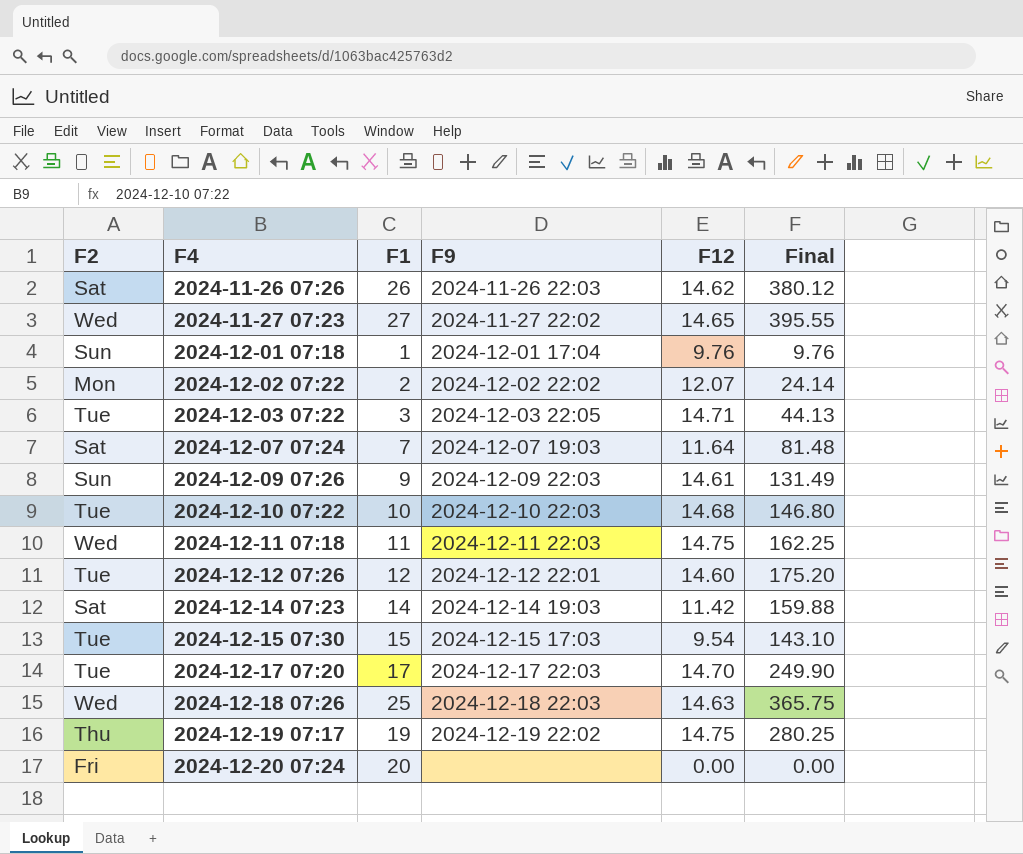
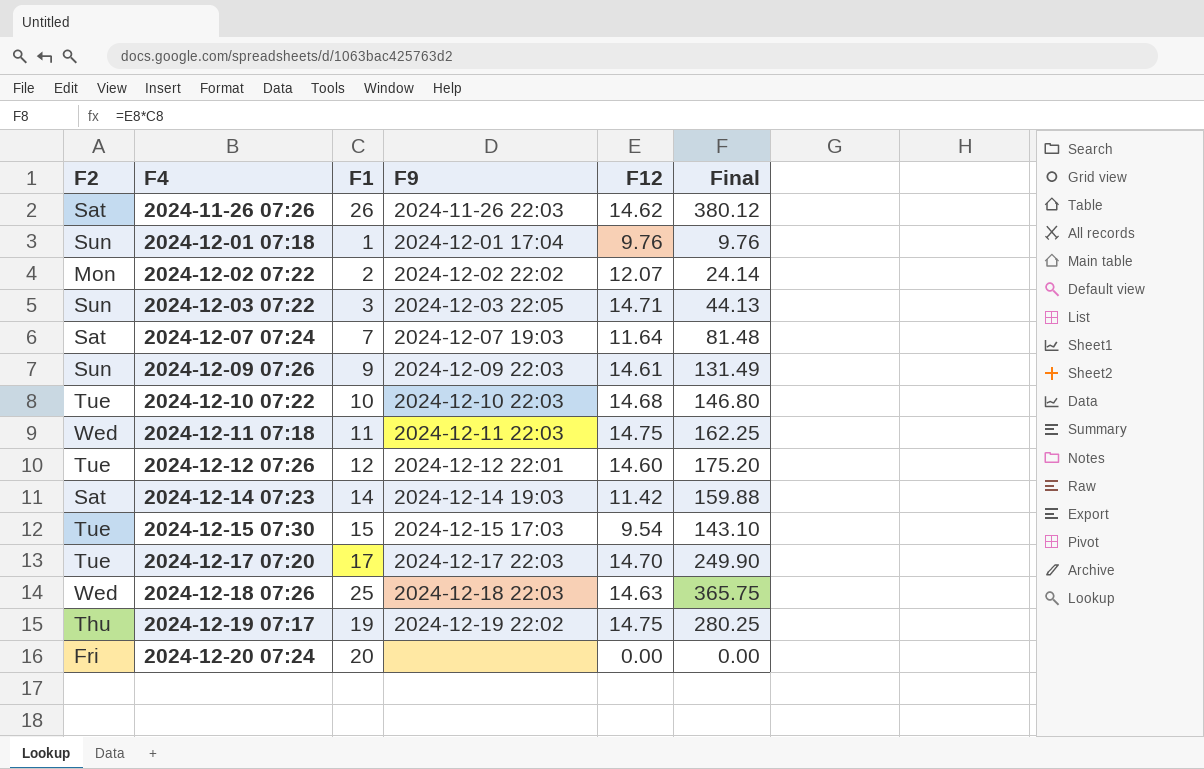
row 2024-11-27 07:23: Wed | 27 | 2024-11-27 22:02 | 14.65 | 395.55 -> none
2024-12-03 07:22 | F2: Tue -> Sun

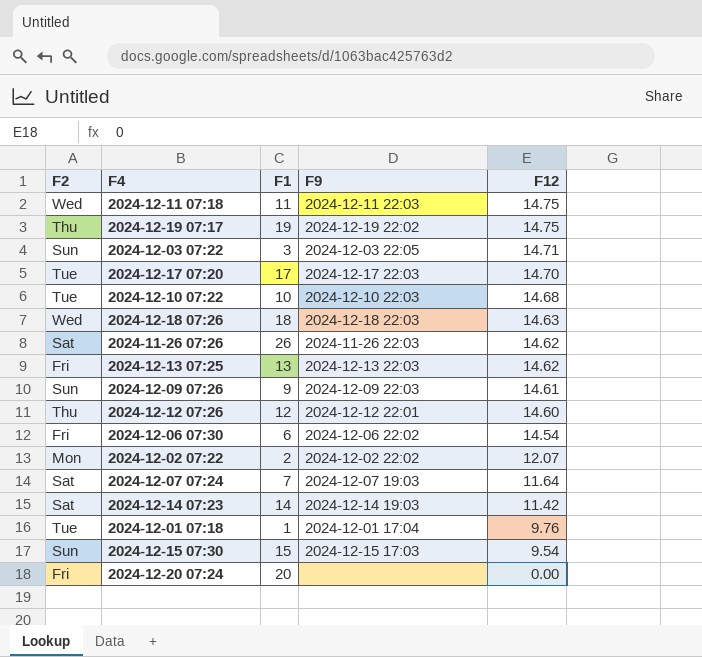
row order: F4 ascending -> F12 descending
column Final | formula: [F1] * [F12] -> none
2024-12-18 07:26 | F1: 25 -> 18
row 2024-12-13 07:25: none -> Fri | 13 | 2024-12-13 22:03 | 14.62
2024-12-12 07:26 | F2: Tue -> Thu
row 2024-12-06 07:30: none -> Fri | 6 | 2024-12-06 22:02 | 14.54
2024-12-01 07:18 | F2: Sun -> Tue
2024-12-15 07:30 | F2: Tue -> Sun

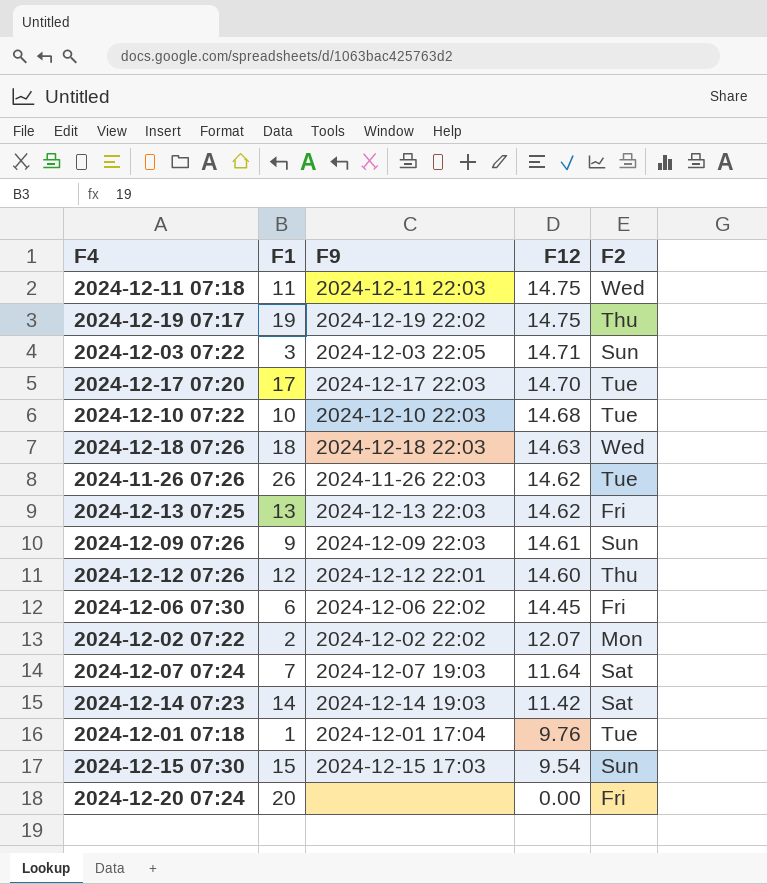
column F2 | position: 1 -> 5
2024-11-26 07:26 | F2: Sat -> Tue
2024-12-06 07:30 | F12: 14.54 -> 14.45

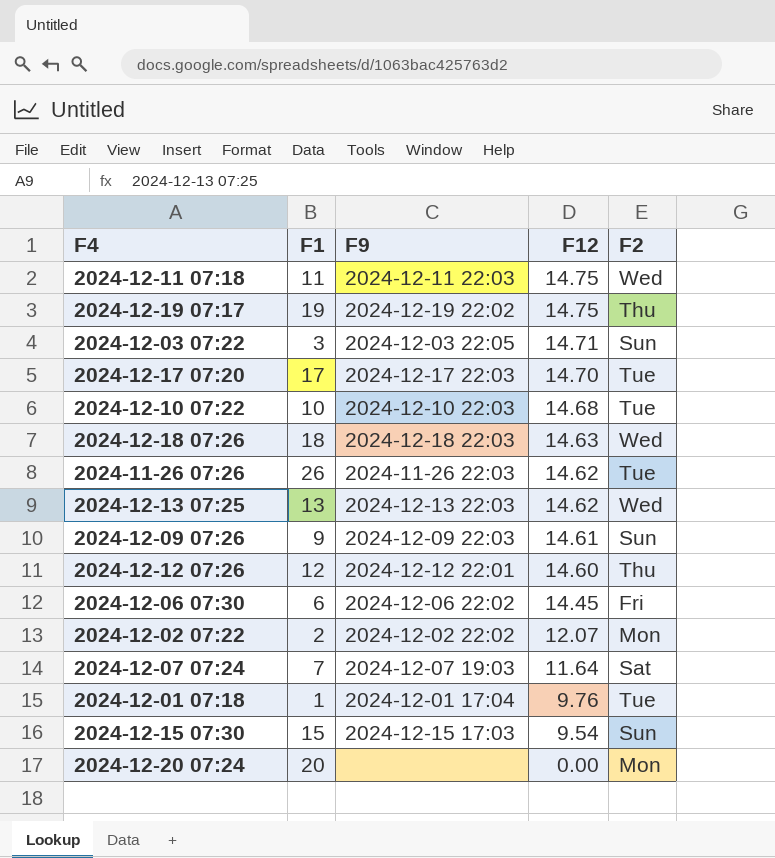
row 2024-12-14 07:23: 14 | 2024-12-14 19:03 | 11.42 | Sat -> none
2024-12-13 07:25 | F2: Fri -> Wed
2024-12-20 07:24 | F2: Fri -> Mon

